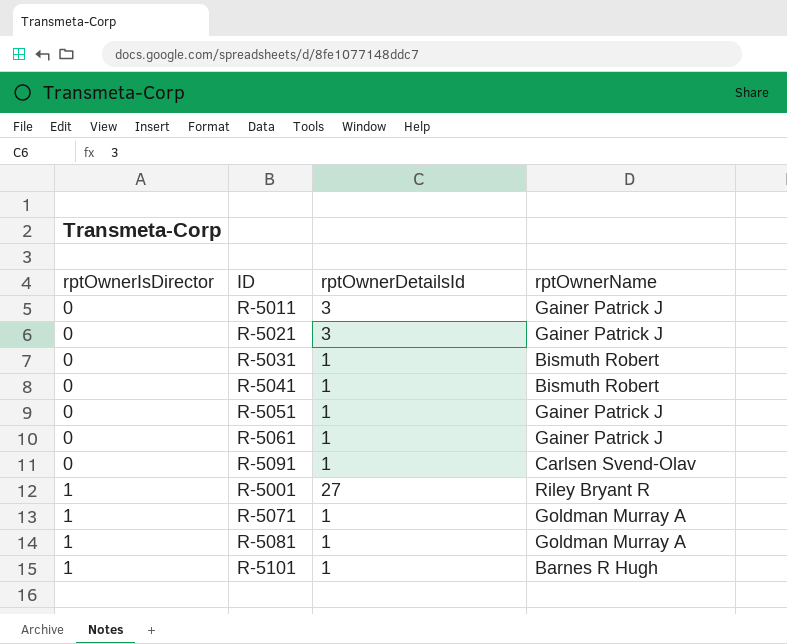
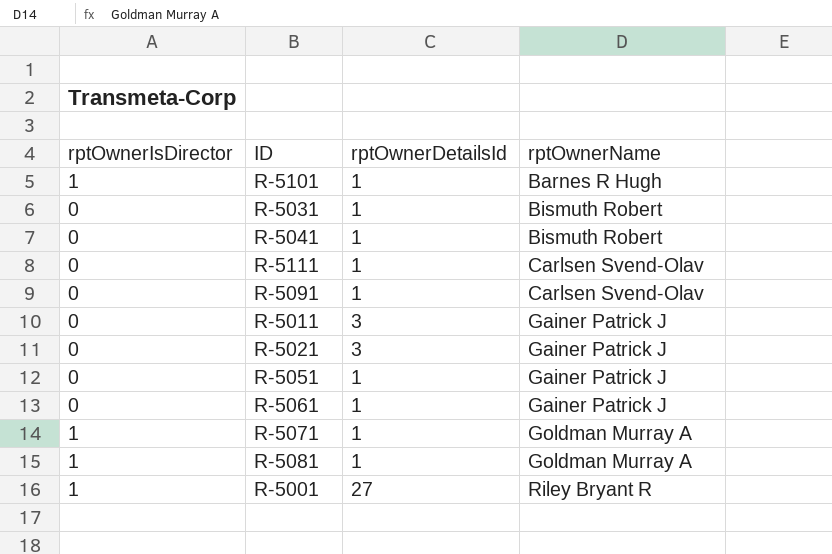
row order: rptOwnerIsDirector ascending -> rptOwnerName ascending
row R-5111: none -> 0 | 1 | Carlsen Svend-Olav

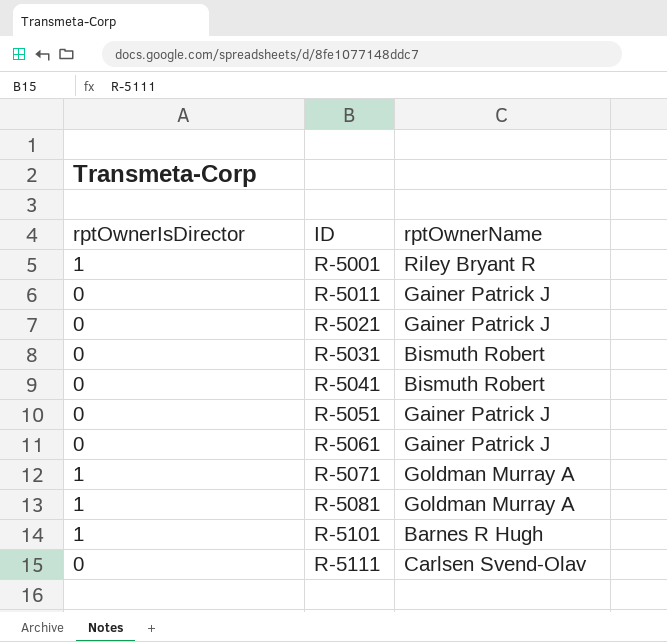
row order: rptOwnerName ascending -> ID ascending
column rptOwnerDetailsId | position: 3 -> none
row R-5091: 0 | 1 | Carlsen Svend-Olav -> none

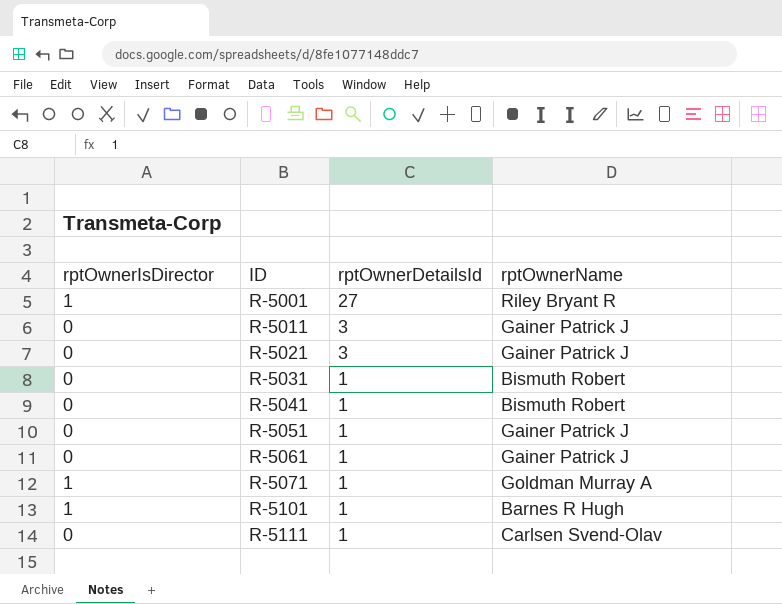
column rptOwnerDetailsId | position: none -> 3
row R-5081: 1 | Goldman Murray A -> none

